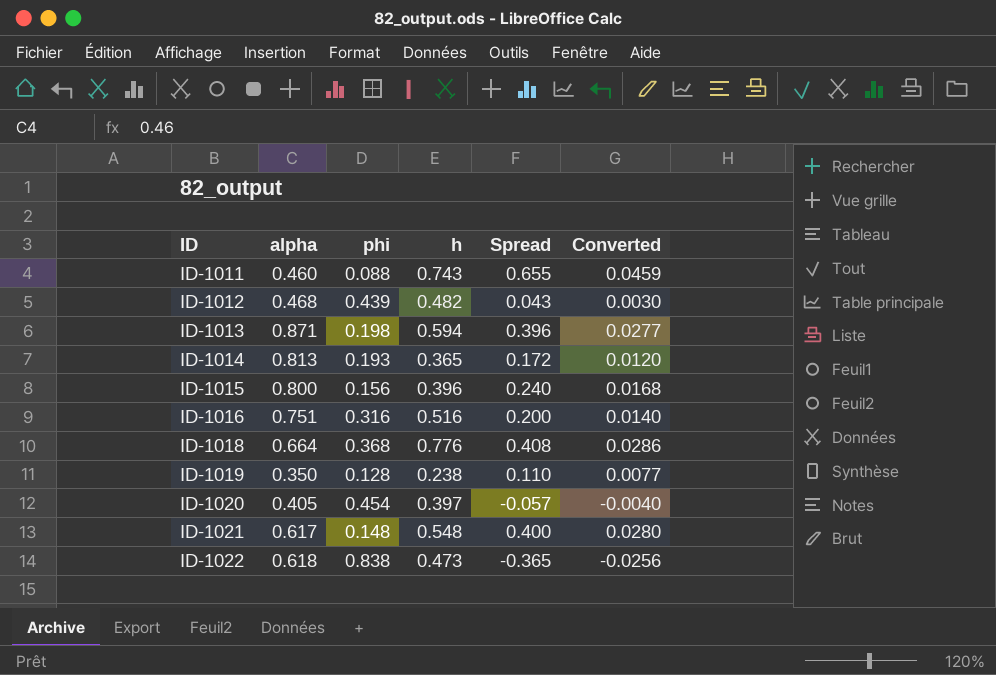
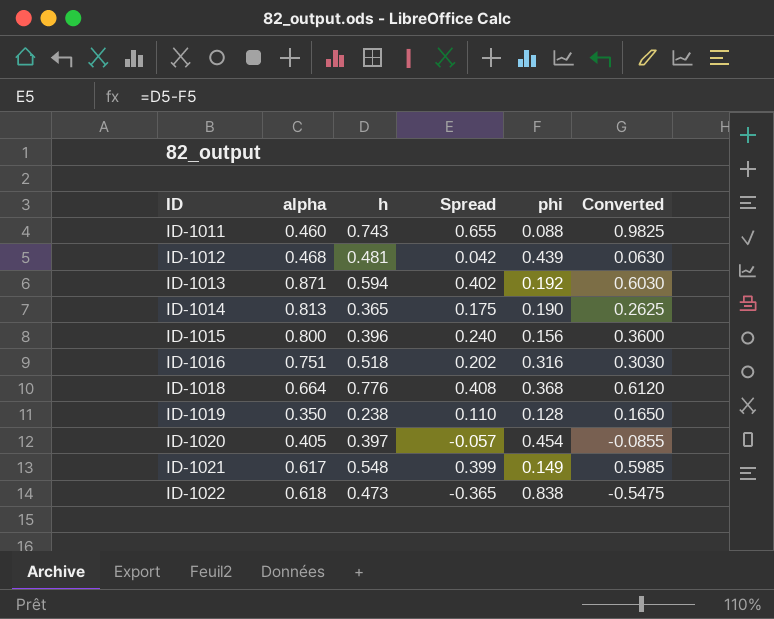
column phi | position: 3 -> 5
column Converted | formula: [Spread] * 0.07 -> [Spread] * 1.5
ID-1012 | h: 0.482 -> 0.481
ID-1012 | Spread: 0.043 -> 0.042
ID-1013 | Spread: 0.396 -> 0.402
ID-1013 | phi: 0.198 -> 0.192
ID-1014 | Spread: 0.172 -> 0.175
ID-1014 | phi: 0.193 -> 0.190
ID-1016 | h: 0.516 -> 0.518
ID-1016 | Spread: 0.200 -> 0.202
ID-1021 | Spread: 0.400 -> 0.399
ID-1021 | phi: 0.148 -> 0.149

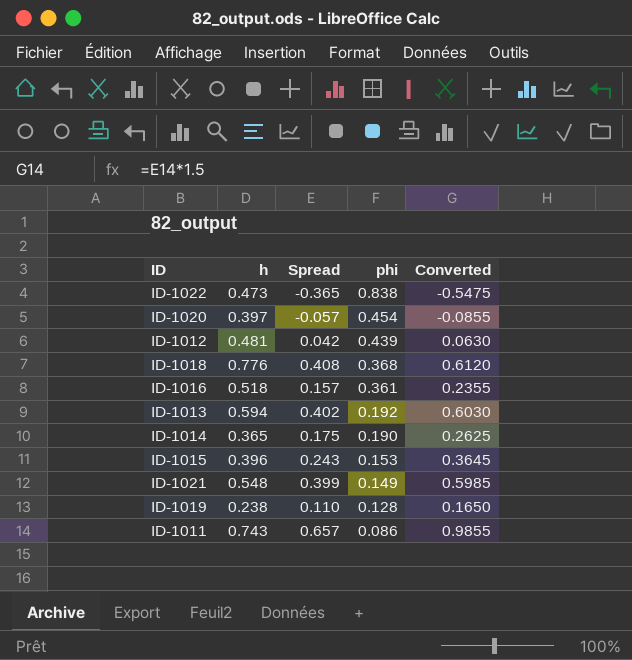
row order: ID ascending -> phi descending
column alpha | position: 2 -> none
ID-1016 | Spread: 0.202 -> 0.157
ID-1016 | phi: 0.316 -> 0.361
ID-1016 | Converted: 0.3030 -> 0.2355
ID-1015 | Spread: 0.240 -> 0.243
ID-1015 | phi: 0.156 -> 0.153
ID-1015 | Converted: 0.3600 -> 0.3645
ID-1011 | Spread: 0.655 -> 0.657
ID-1011 | phi: 0.088 -> 0.086
ID-1011 | Converted: 0.9825 -> 0.9855

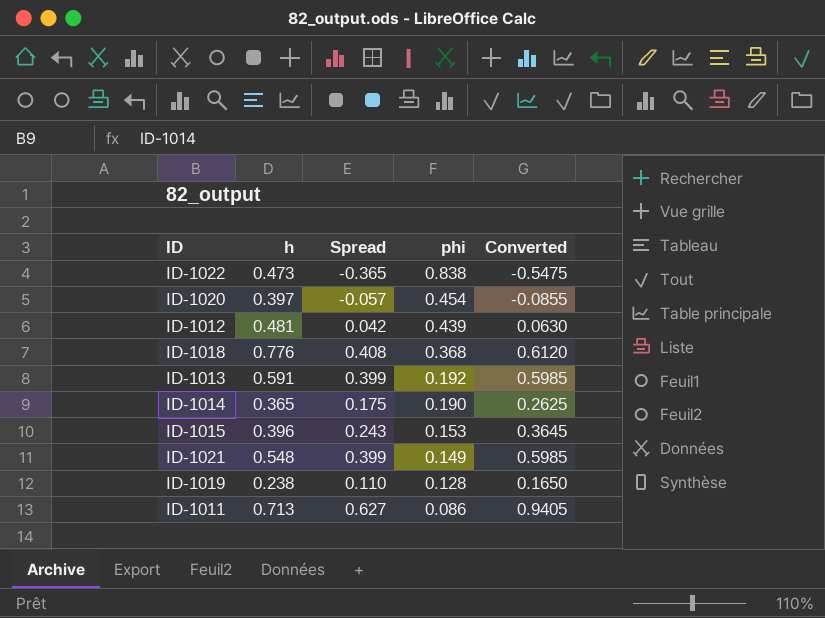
row ID-1016: 0.518 | 0.157 | 0.361 | 0.2355 -> none
ID-1013 | h: 0.594 -> 0.591
ID-1013 | Spread: 0.402 -> 0.399
ID-1013 | Converted: 0.6030 -> 0.5985
ID-1011 | h: 0.743 -> 0.713
ID-1011 | Spread: 0.657 -> 0.627
ID-1011 | Converted: 0.9855 -> 0.9405

